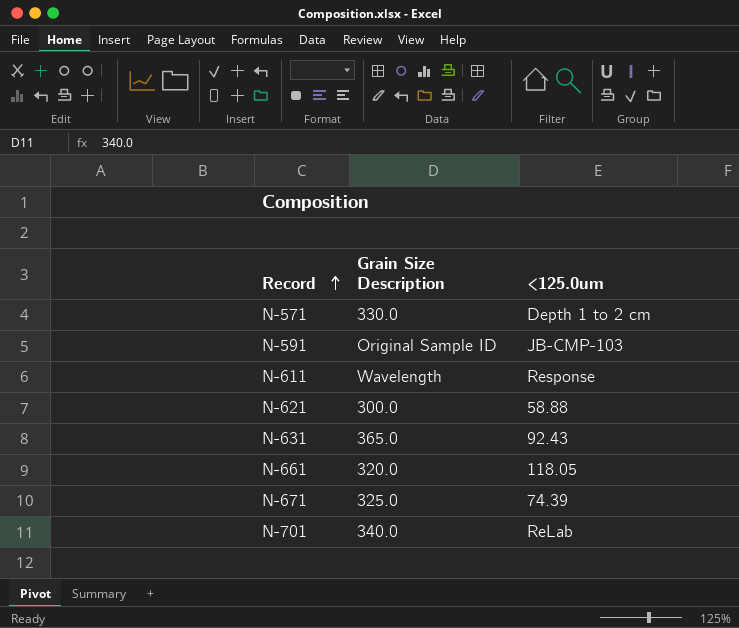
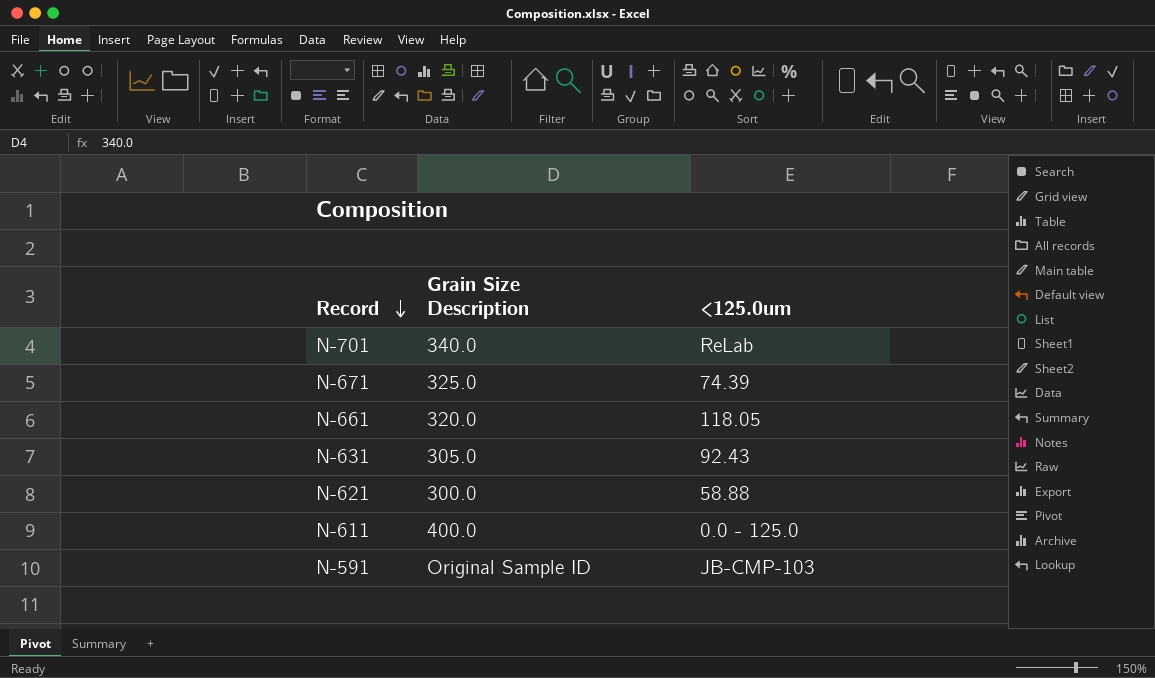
row order: Record ascending -> Record descending
row N-571: 330.0 | Depth 1 to 2 cm -> none
N-631 | Grain Size Description: 365.0 -> 305.0
N-611 | Grain Size Description: Wavelength -> 400.0
N-611 | <125.0um: Response -> 0.0 - 125.0

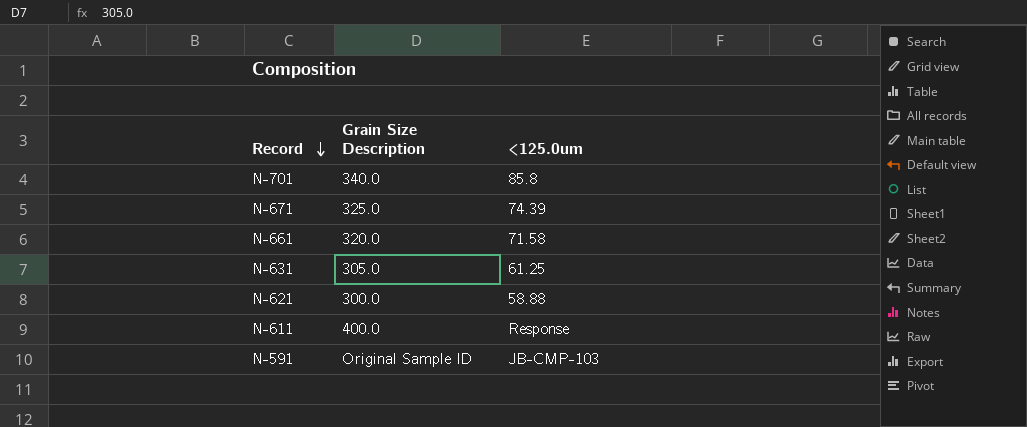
N-701 | <125.0um: ReLab -> 85.8
N-661 | <125.0um: 118.05 -> 71.58
N-631 | <125.0um: 92.43 -> 61.25
N-611 | <125.0um: 0.0 - 125.0 -> Response

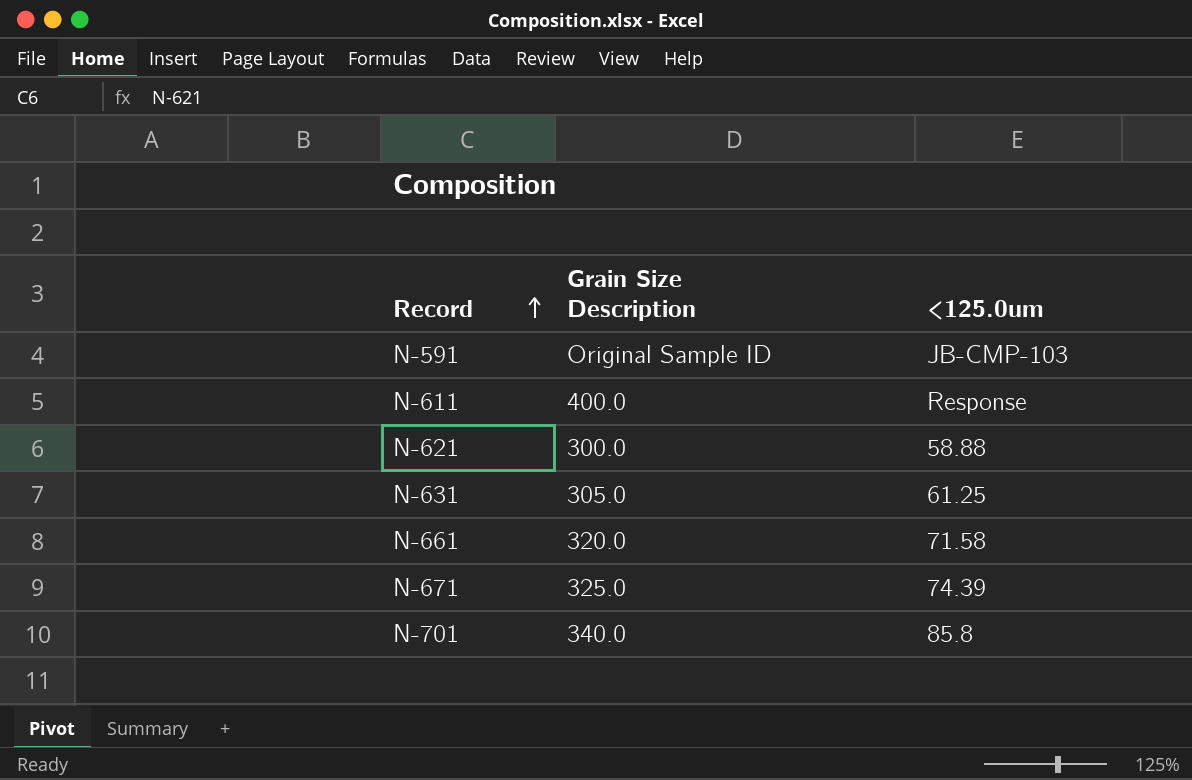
row order: Record descending -> Record ascending

